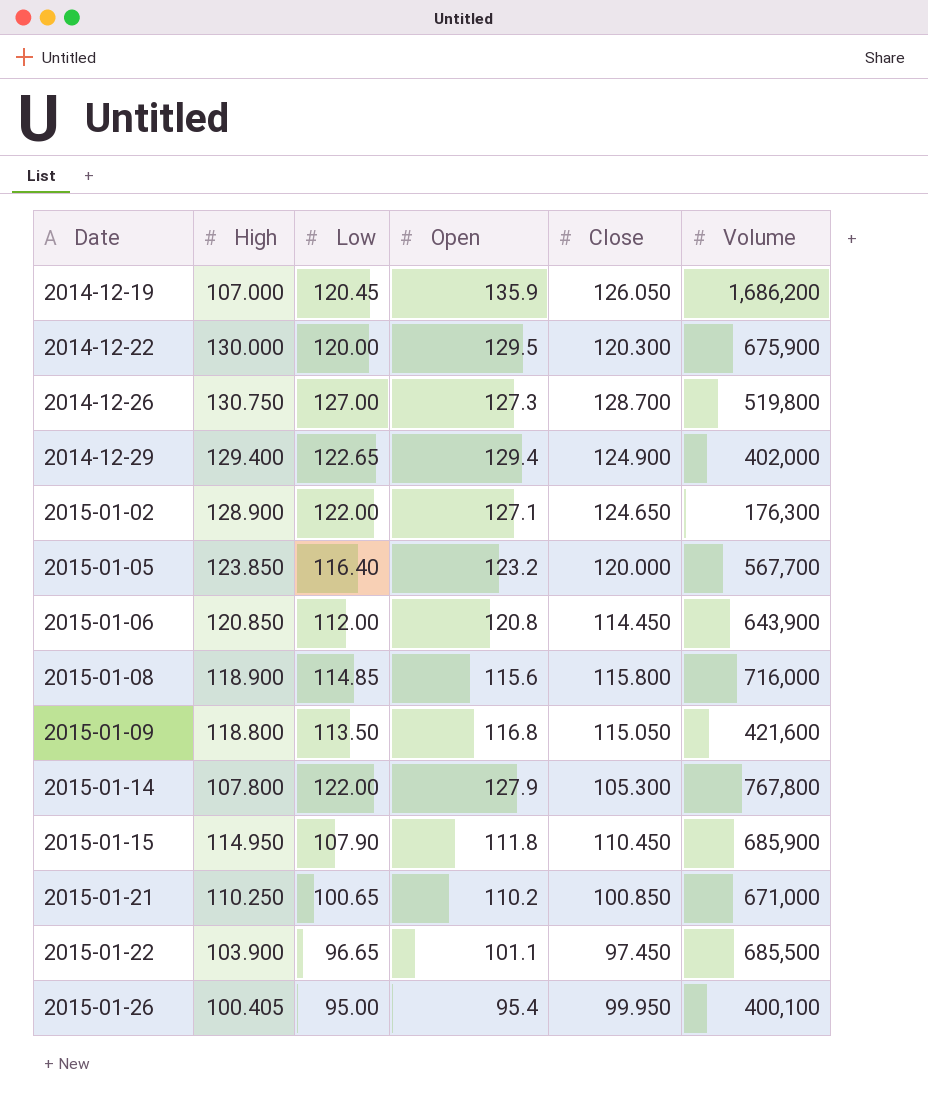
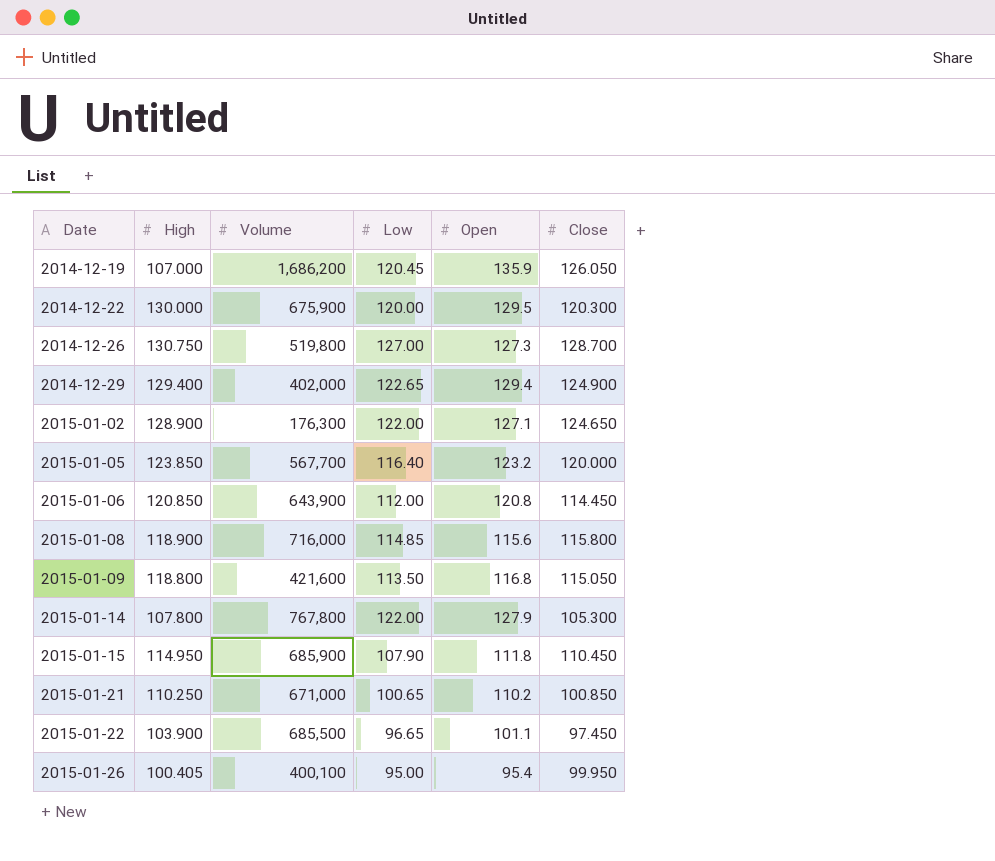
column Volume | position: 6 -> 3

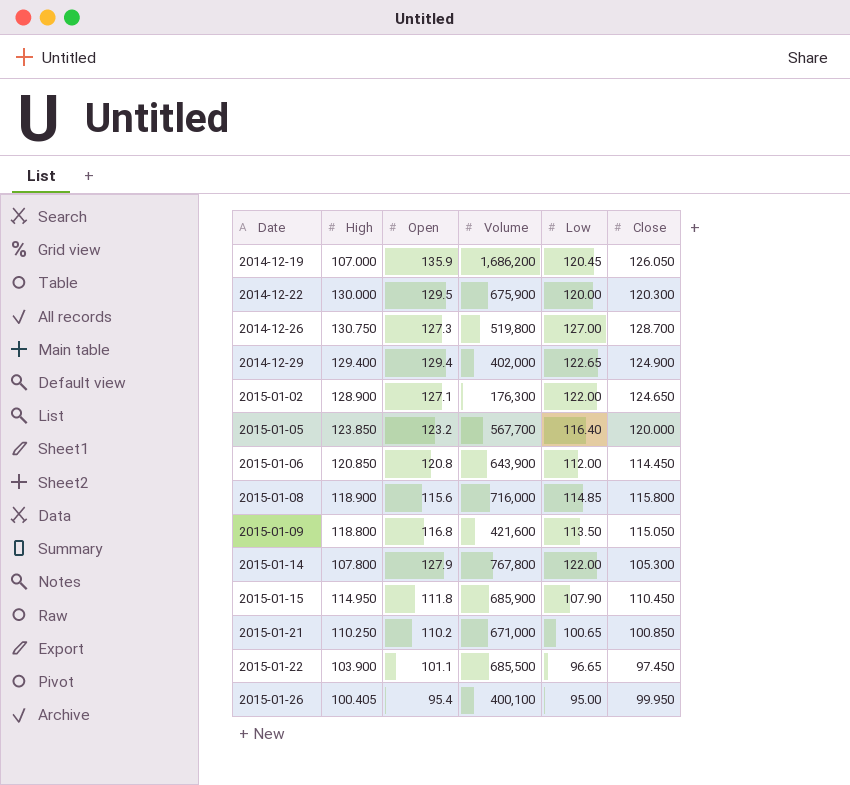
column Open | position: 5 -> 3

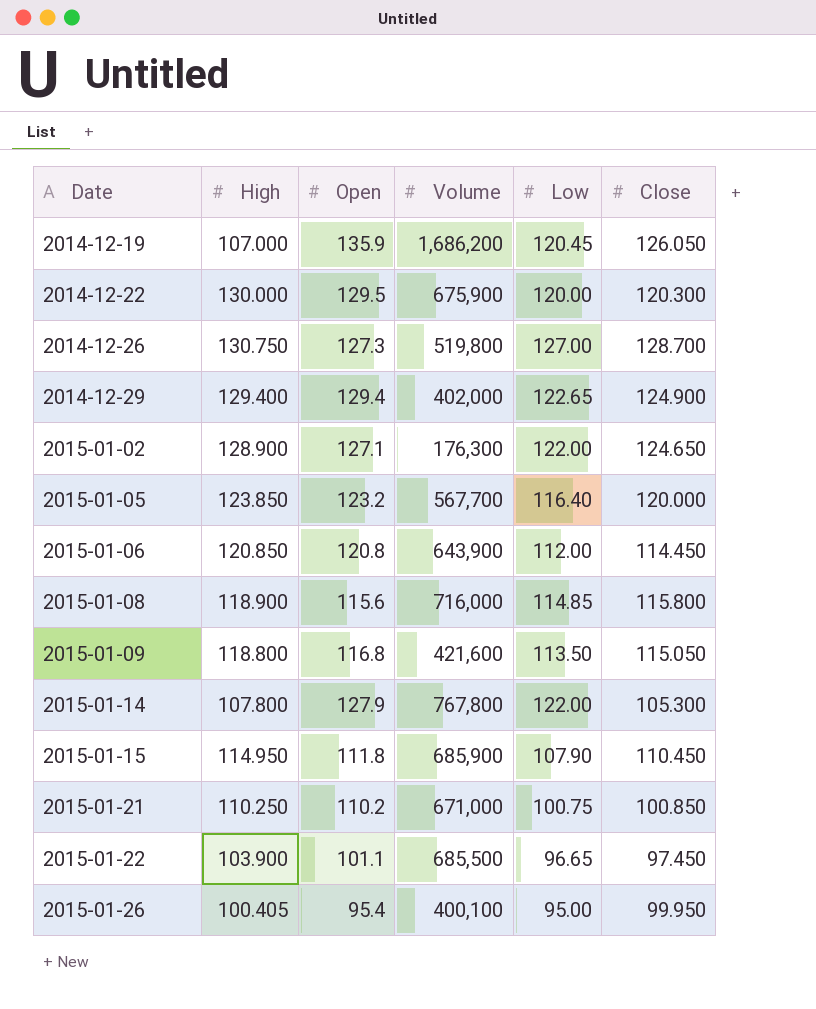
2015-01-21 | Low: 100.65 -> 100.75

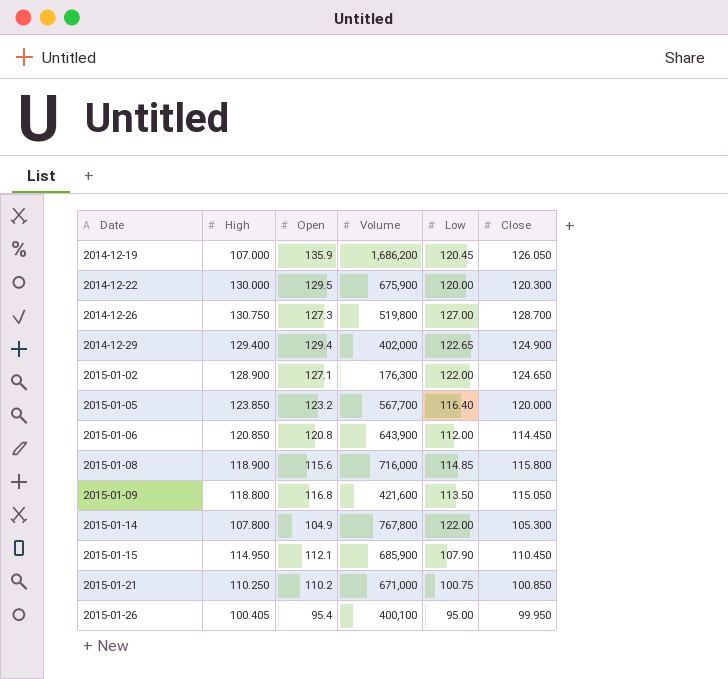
row 2015-01-22: 103.900 | 101.1 | 685,500 | 96.65 | 97.450 -> none
2015-01-14 | Open: 127.9 -> 104.9
2015-01-15 | Open: 111.8 -> 112.1

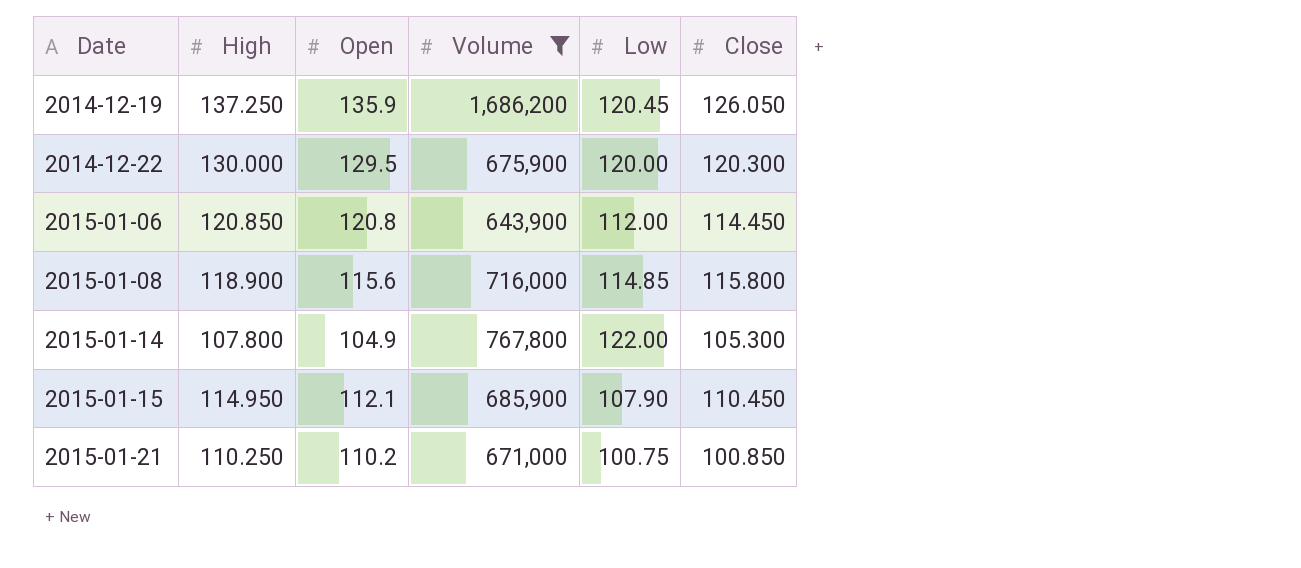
filter: none -> Volume >= 643,900
2014-12-19 | High: 107.000 -> 137.250

